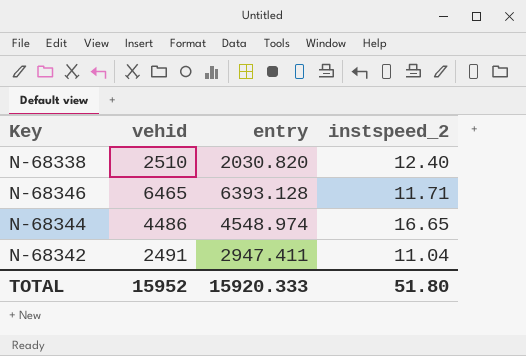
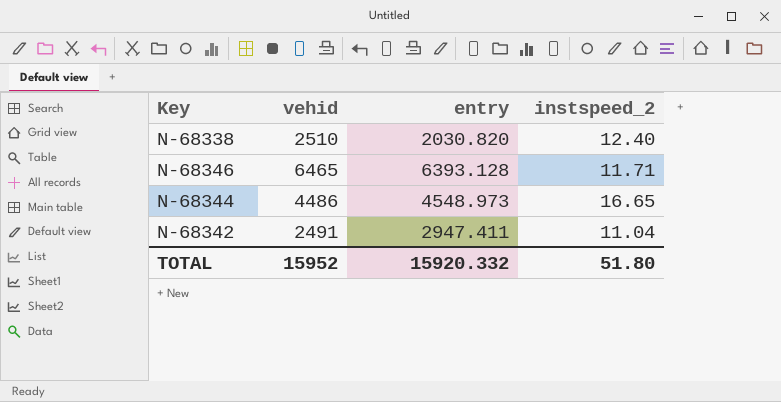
N-68344 | entry: 4548.974 -> 4548.973
TOTAL | entry: 15920.333 -> 15920.332

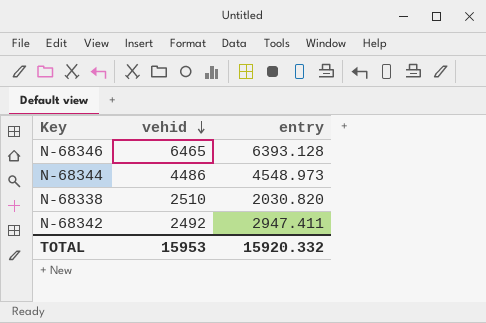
row order: none -> vehid descending
column instspeed_2 | position: 4 -> none
N-68342 | vehid: 2491 -> 2492
TOTAL | vehid: 15952 -> 15953

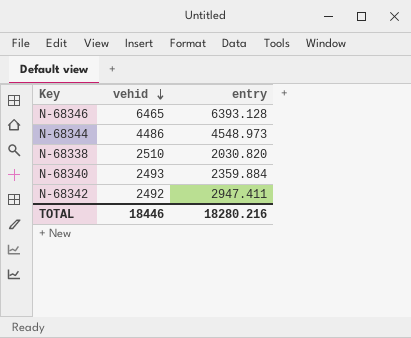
row N-68340: none -> 2493 | 2359.884
TOTAL | vehid: 15953 -> 18446
TOTAL | entry: 15920.332 -> 18280.216

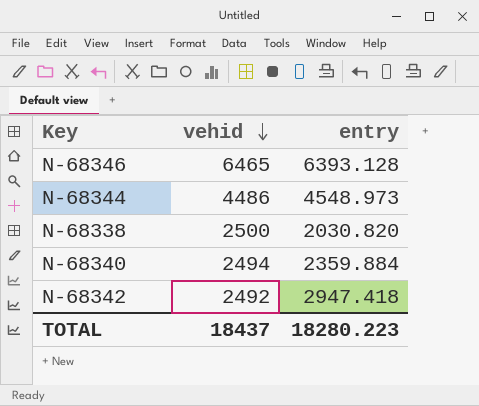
N-68338 | vehid: 2510 -> 2500
N-68340 | vehid: 2493 -> 2494
N-68342 | entry: 2947.411 -> 2947.418
TOTAL | vehid: 18446 -> 18437
TOTAL | entry: 18280.216 -> 18280.223

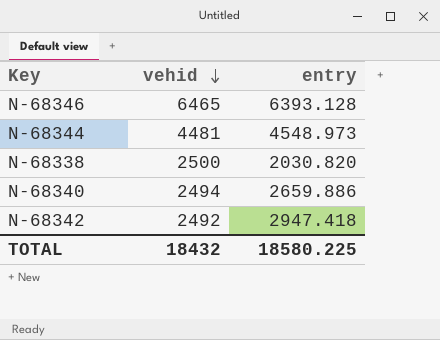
N-68344 | vehid: 4486 -> 4481
N-68340 | entry: 2359.884 -> 2659.886
TOTAL | vehid: 18437 -> 18432
TOTAL | entry: 18280.223 -> 18580.225

